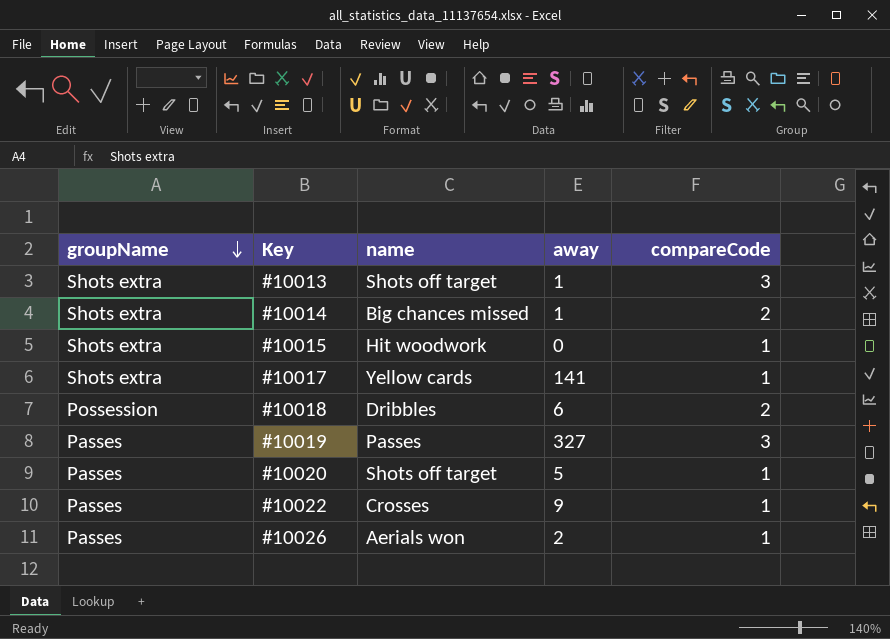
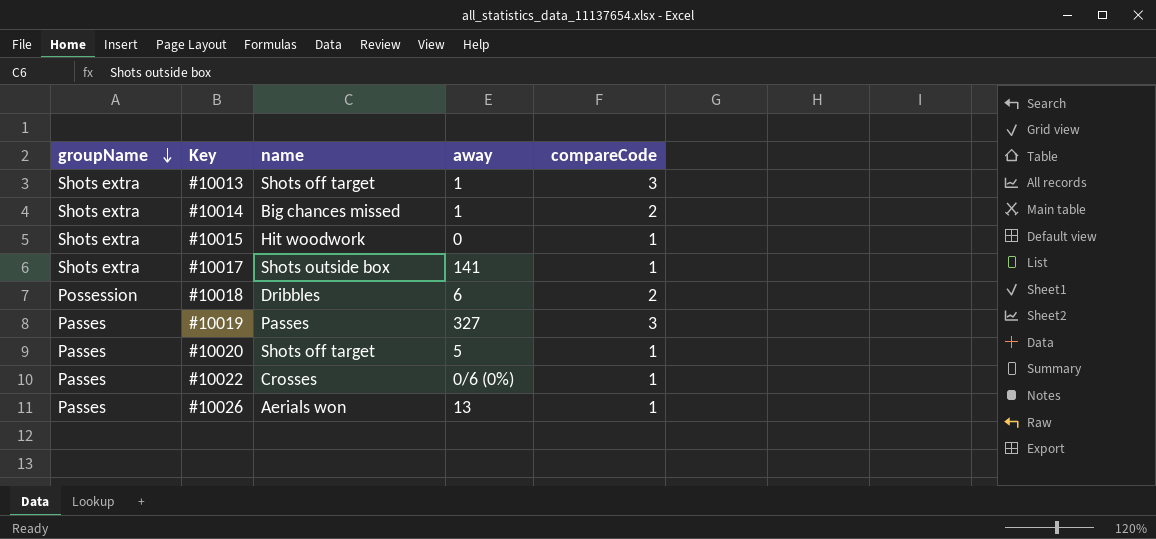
#10017 | name: Yellow cards -> Shots outside box
#10022 | away: 9 -> 0/6 (0%)
#10026 | away: 2 -> 13

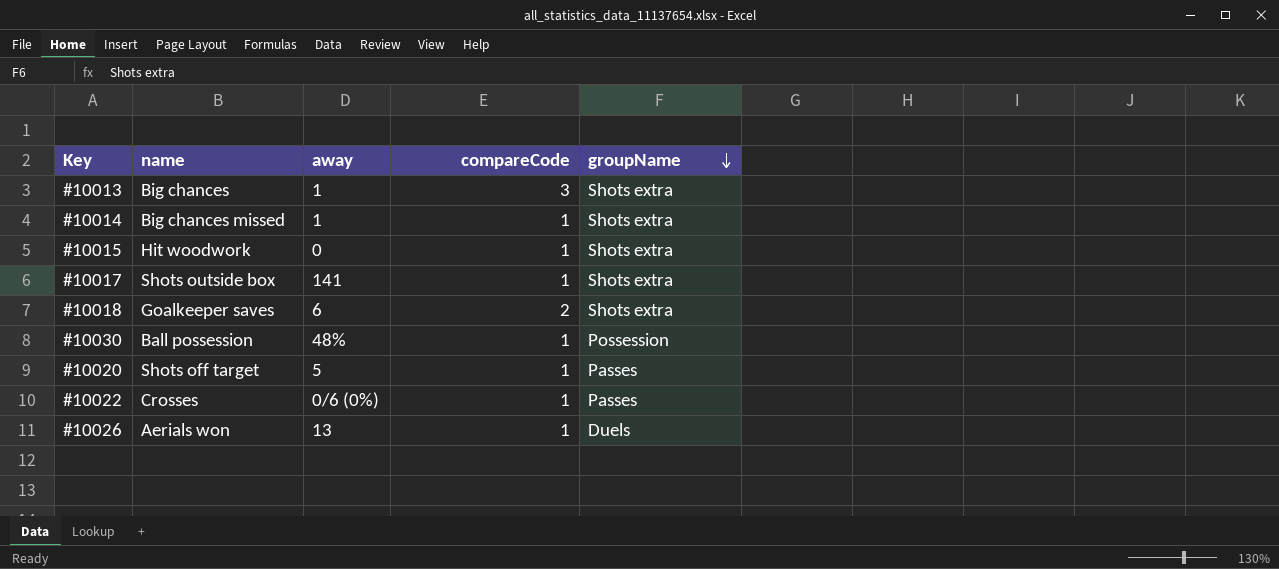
column groupName | position: 1 -> 5
row #10019: Passes | Passes | 327 | 3 -> none
#10013 | name: Shots off target -> Big chances
#10014 | compareCode: 2 -> 1
#10018 | name: Dribbles -> Goalkeeper saves
#10018 | groupName: Possession -> Shots extra
row #10030: none -> Ball possession | 48% | 1 | Possession
#10026 | groupName: Passes -> Duels

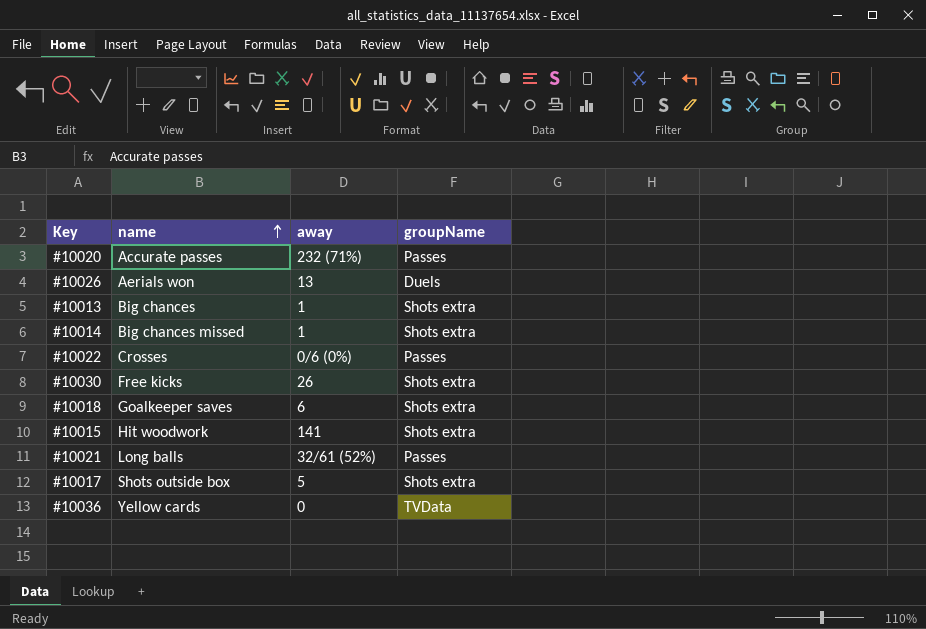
row order: groupName descending -> name ascending
column compareCode | position: 4 -> none
#10020 | name: Shots off target -> Accurate passes
#10020 | away: 5 -> 232 (71%)
#10030 | name: Ball possession -> Free kicks
#10030 | away: 48% -> 26
#10030 | groupName: Possession -> Shots extra
#10015 | away: 0 -> 141
row #10021: none -> Long balls | 32/61 (52%) | Passes
#10017 | away: 141 -> 5
row #10036: none -> Yellow cards | 0 | TVData

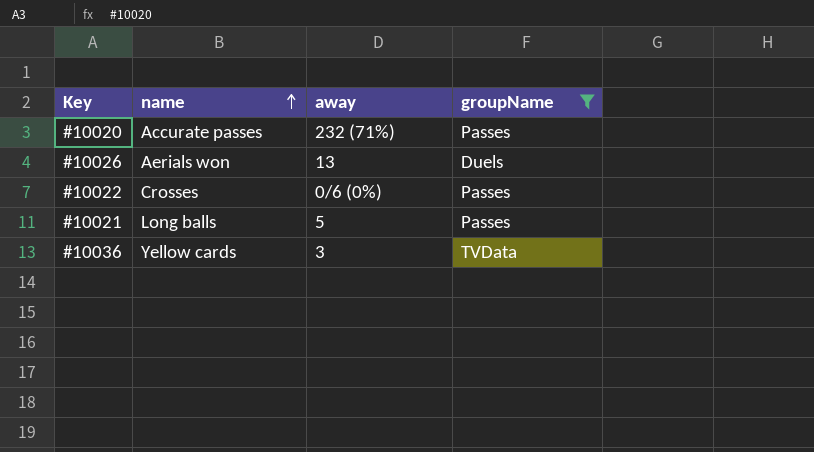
filter: none -> groupName != Shots extra
#10021 | away: 32/61 (52%) -> 5
#10036 | away: 0 -> 3

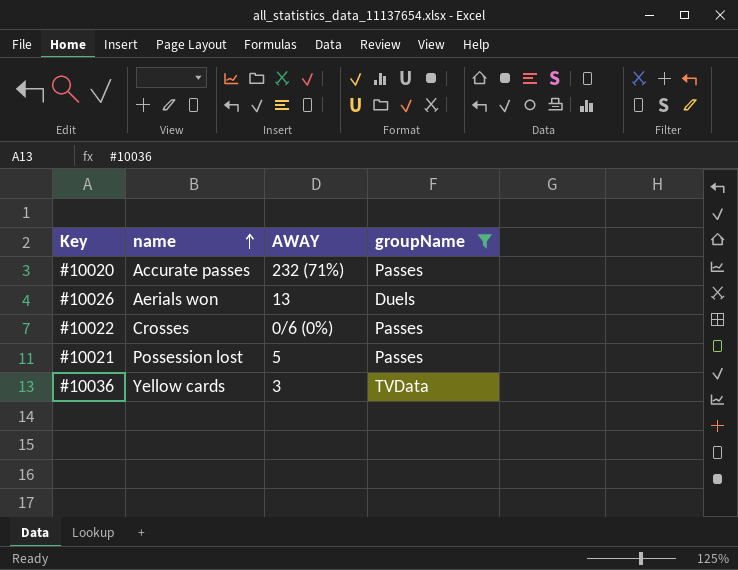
column name: away -> AWAY
#10021 | name: Long balls -> Possession lost

